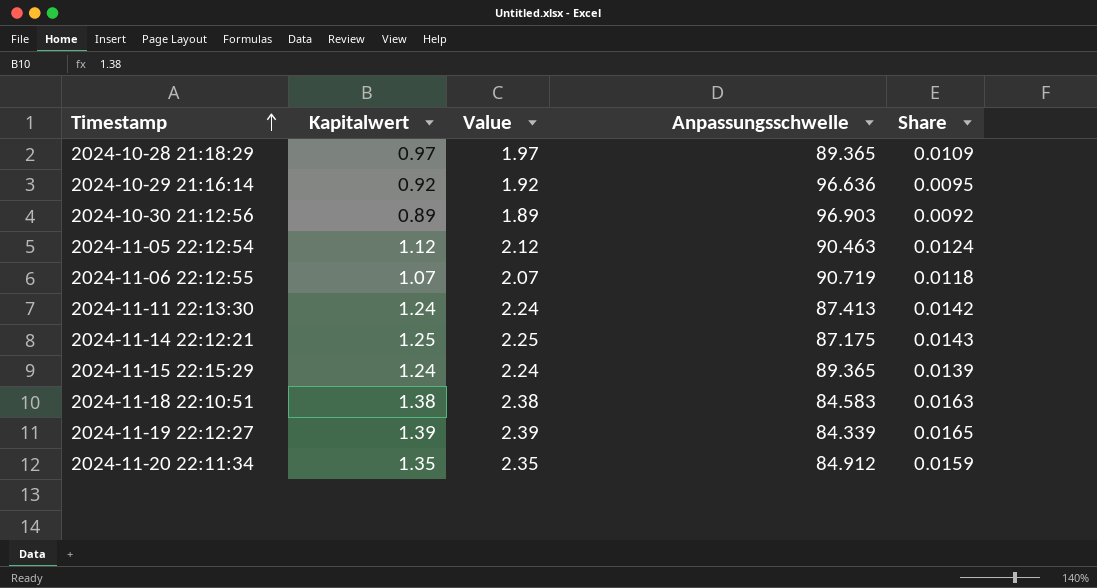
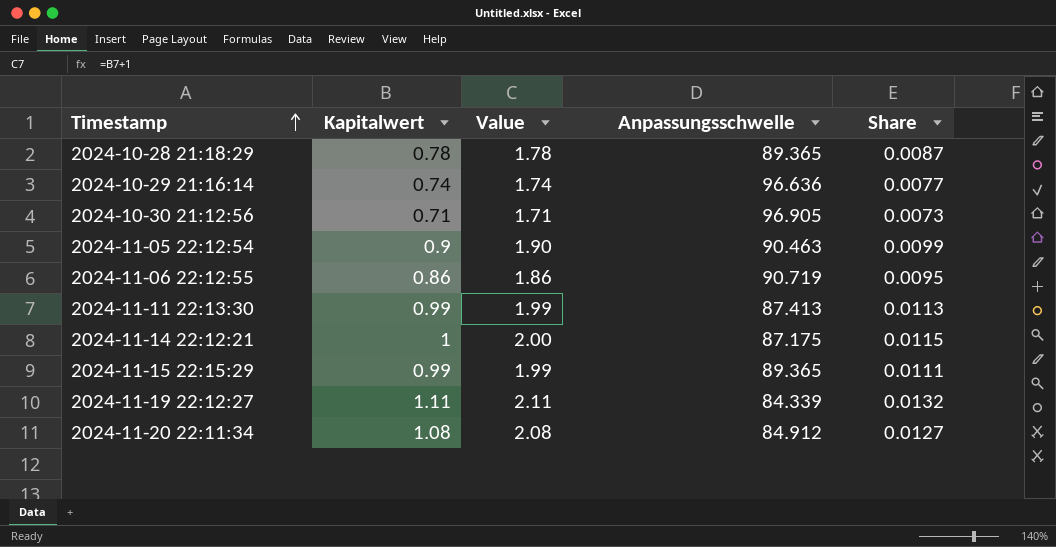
row 2024-11-18 22:10:51: 1.38 | 2.38 | 84.583 | 0.0163 -> none
2024-10-28 21:18:29 | Kapitalwert: 0.97 -> 0.78
2024-10-28 21:18:29 | Value: 1.97 -> 1.78
2024-10-28 21:18:29 | Share: 0.0109 -> 0.0087
2024-10-29 21:16:14 | Kapitalwert: 0.92 -> 0.74
2024-10-29 21:16:14 | Value: 1.92 -> 1.74
2024-10-29 21:16:14 | Share: 0.0095 -> 0.0077
2024-10-30 21:12:56 | Kapitalwert: 0.89 -> 0.71
2024-10-30 21:12:56 | Value: 1.89 -> 1.71
2024-10-30 21:12:56 | Anpassungsschwelle: 96.903 -> 96.905
2024-10-30 21:12:56 | Share: 0.0092 -> 0.0073
2024-11-05 22:12:54 | Kapitalwert: 1.12 -> 0.9
2024-11-05 22:12:54 | Value: 2.12 -> 1.90
2024-11-05 22:12:54 | Share: 0.0124 -> 0.0099
2024-11-06 22:12:55 | Kapitalwert: 1.07 -> 0.86
2024-11-06 22:12:55 | Value: 2.07 -> 1.86
2024-11-06 22:12:55 | Share: 0.0118 -> 0.0095
2024-11-11 22:13:30 | Kapitalwert: 1.24 -> 0.99
2024-11-11 22:13:30 | Value: 2.24 -> 1.99
2024-11-11 22:13:30 | Share: 0.0142 -> 0.0113
2024-11-14 22:12:21 | Kapitalwert: 1.25 -> 1
2024-11-14 22:12:21 | Value: 2.25 -> 2.00
2024-11-14 22:12:21 | Share: 0.0143 -> 0.0115
2024-11-15 22:15:29 | Kapitalwert: 1.24 -> 0.99
2024-11-15 22:15:29 | Value: 2.24 -> 1.99
2024-11-15 22:15:29 | Share: 0.0139 -> 0.0111
2024-11-19 22:12:27 | Kapitalwert: 1.39 -> 1.11
2024-11-19 22:12:27 | Value: 2.39 -> 2.11
2024-11-19 22:12:27 | Share: 0.0165 -> 0.0132
2024-11-20 22:11:34 | Kapitalwert: 1.35 -> 1.08
2024-11-20 22:11:34 | Value: 2.35 -> 2.08
2024-11-20 22:11:34 | Share: 0.0159 -> 0.0127

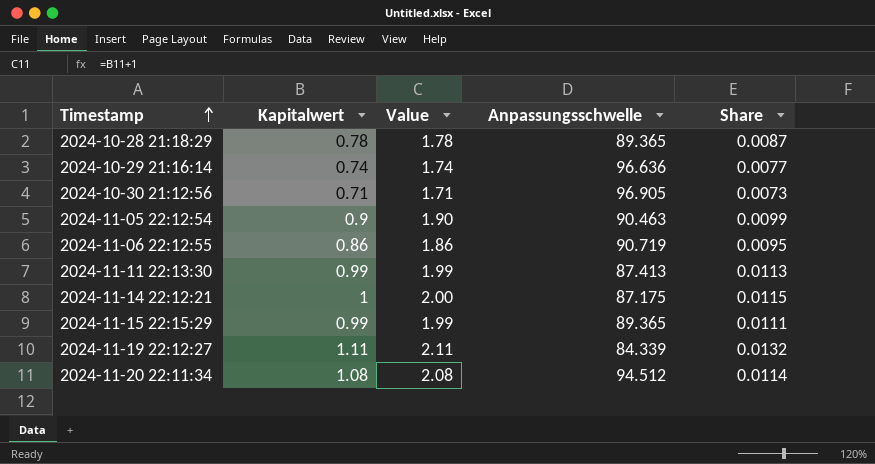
2024-11-20 22:11:34 | Anpassungsschwelle: 84.912 -> 94.512
2024-11-20 22:11:34 | Share: 0.0127 -> 0.0114

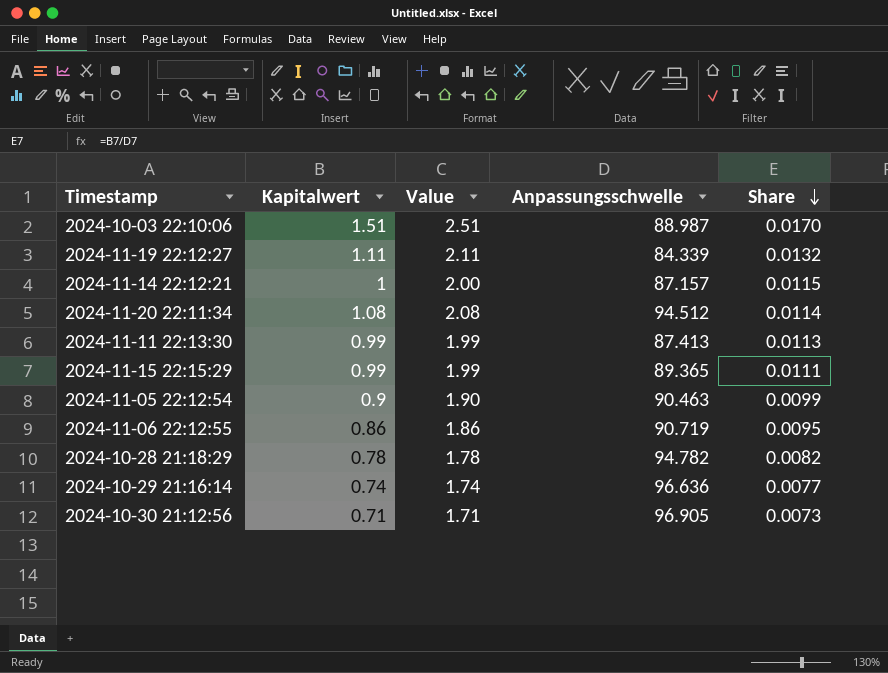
row order: Timestamp ascending -> Share descending
row 2024-10-03 22:10:06: none -> 1.51 | 2.51 | 88.987 | 0.0170
2024-11-14 22:12:21 | Anpassungsschwelle: 87.175 -> 87.157
2024-10-28 21:18:29 | Anpassungsschwelle: 89.365 -> 94.782
2024-10-28 21:18:29 | Share: 0.0087 -> 0.0082

